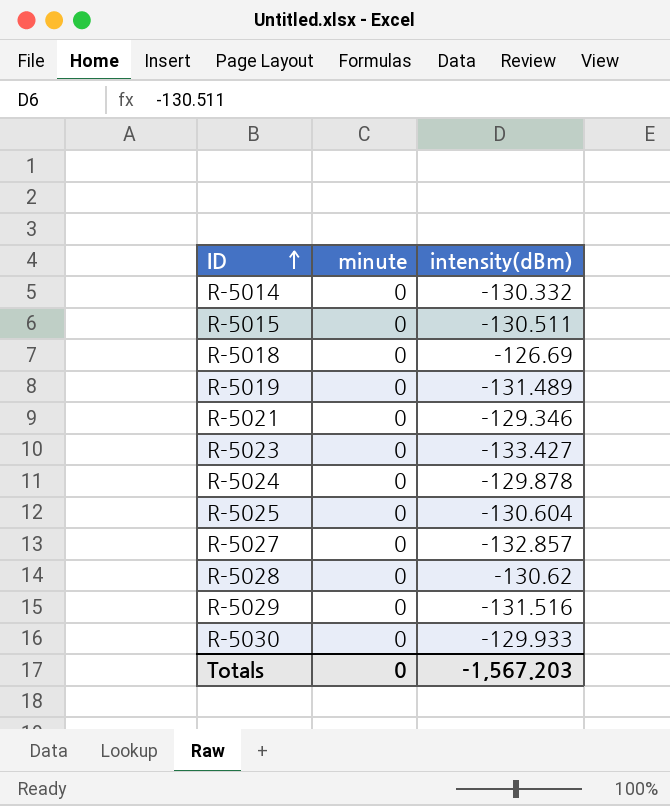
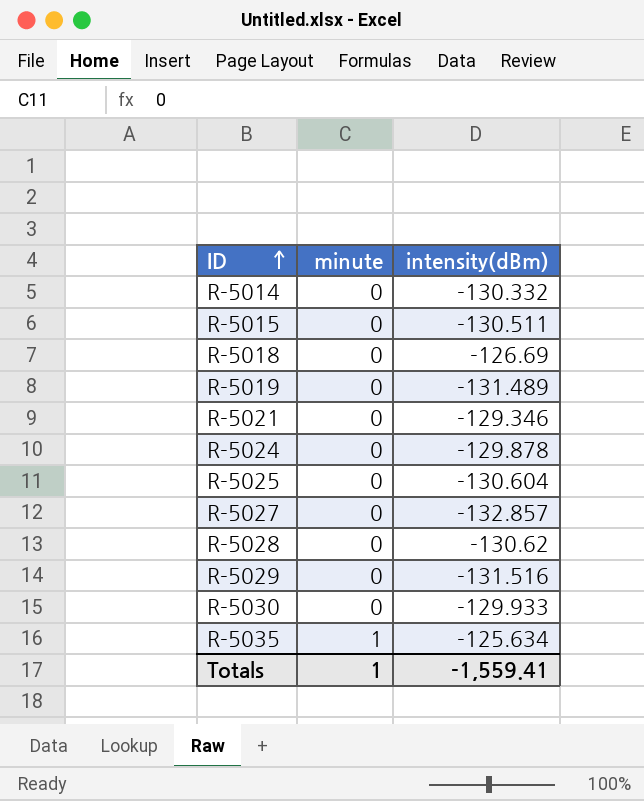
row R-5023: 0 | -133.427 -> none
row R-5035: none -> 1 | -125.634
Totals | minute: 0 -> 1
Totals | intensity(dBm): -1,567.203 -> -1,559.41

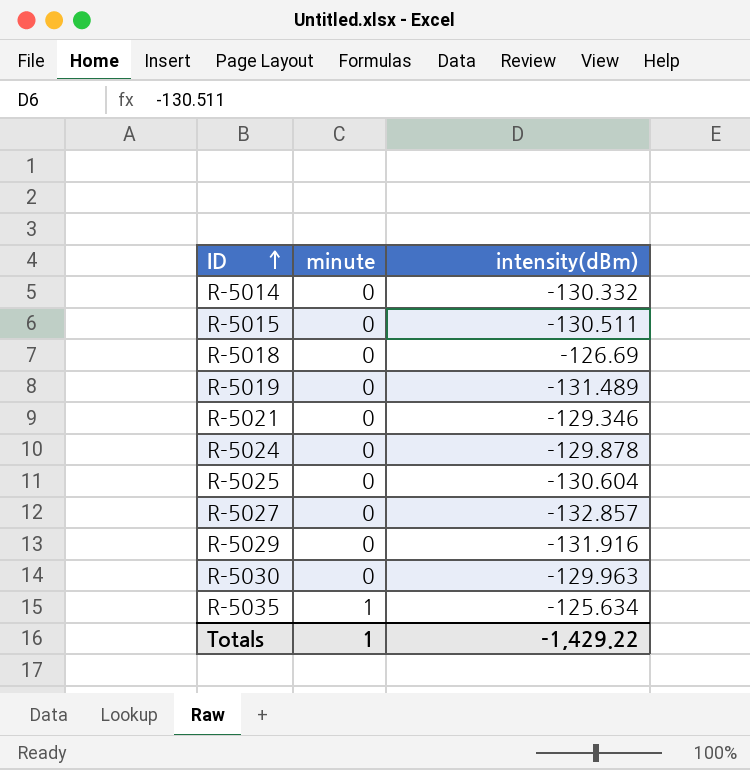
row R-5028: 0 | -130.62 -> none
R-5029 | intensity(dBm): -131.516 -> -131.916
R-5030 | intensity(dBm): -129.933 -> -129.963
Totals | intensity(dBm): -1,559.41 -> -1,429.22

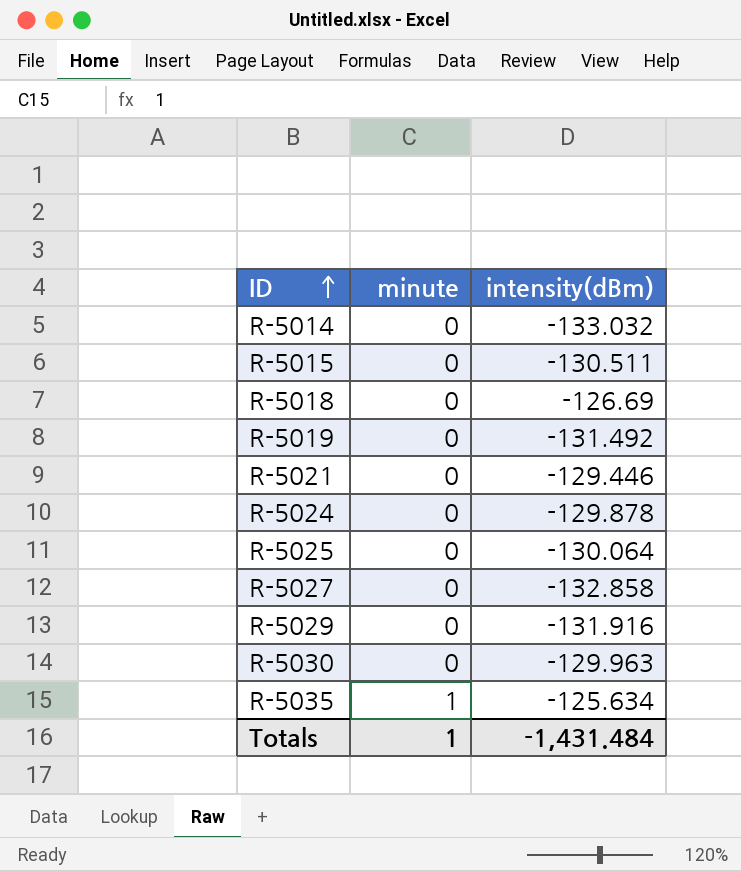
R-5014 | intensity(dBm): -130.332 -> -133.032
R-5019 | intensity(dBm): -131.489 -> -131.492
R-5021 | intensity(dBm): -129.346 -> -129.446
R-5025 | intensity(dBm): -130.604 -> -130.064
R-5027 | intensity(dBm): -132.857 -> -132.858
Totals | intensity(dBm): -1,429.22 -> -1,431.484

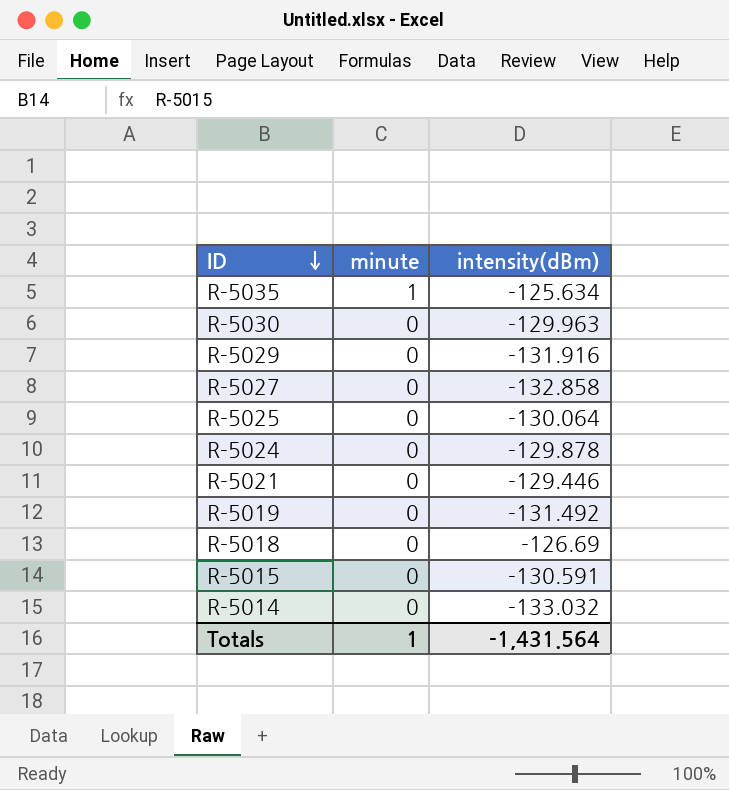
row order: ID ascending -> ID descending
R-5015 | intensity(dBm): -130.511 -> -130.591
Totals | intensity(dBm): -1,431.484 -> -1,431.564

